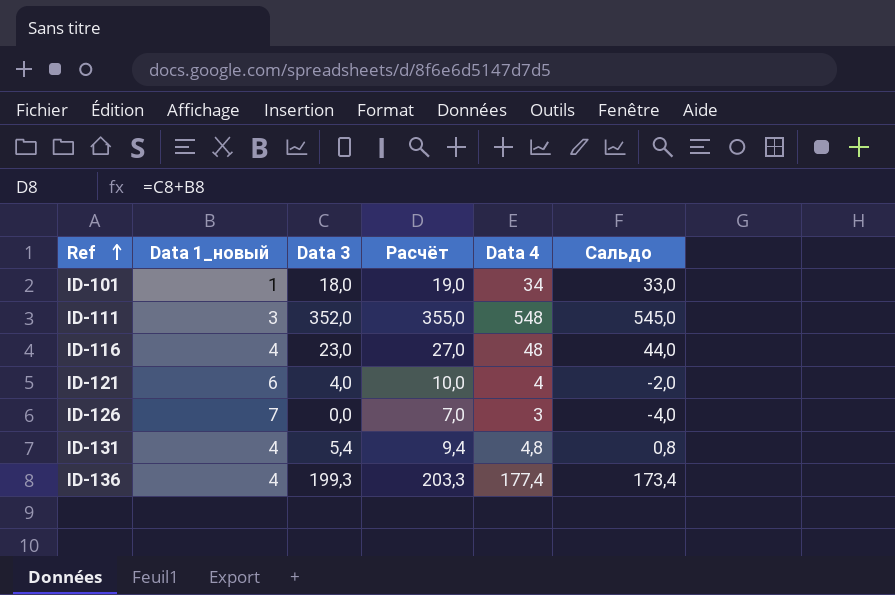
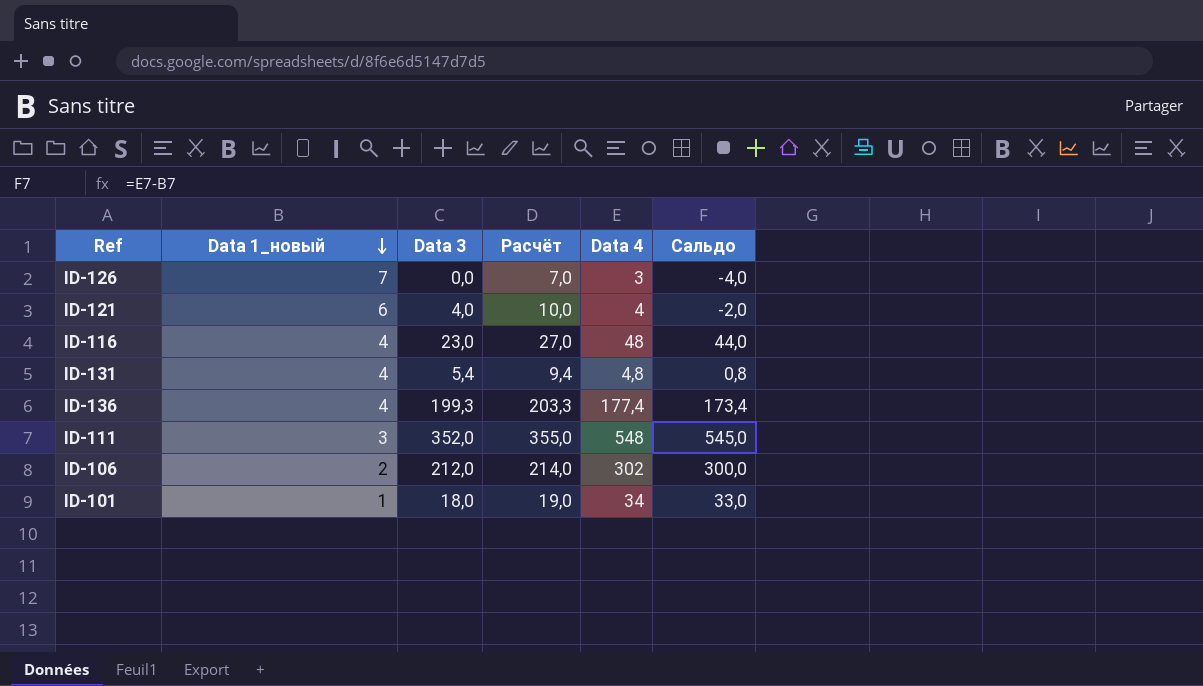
row order: Ref ascending -> Data 1_новый descending
row ID-106: none -> 2 | 212,0 | 214,0 | 302 | 300,0

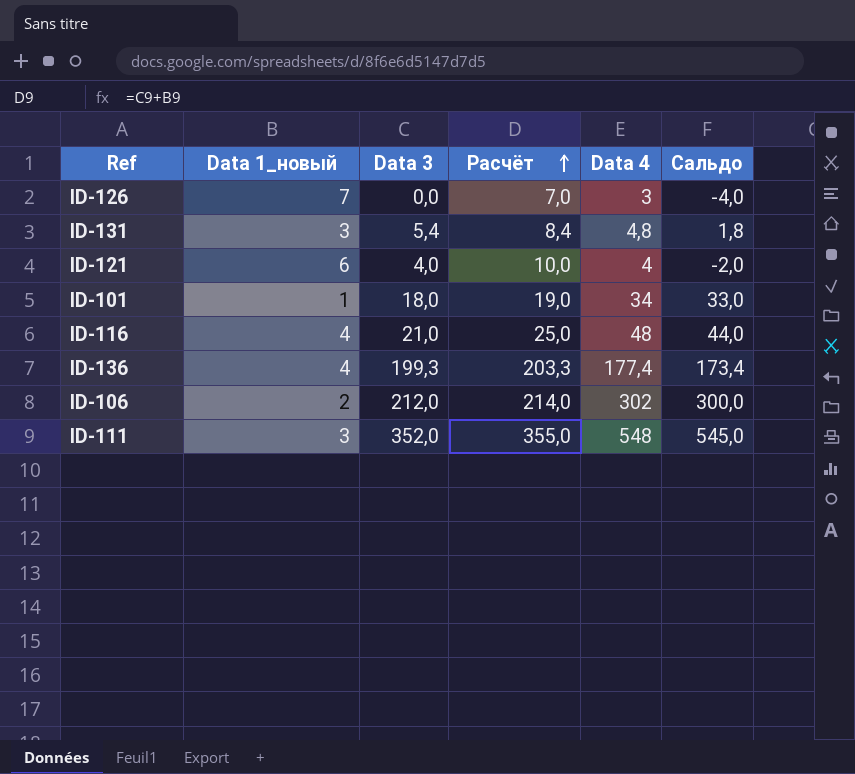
row order: Data 1_новый descending -> Расчёт ascending
ID-131 | Data 1_новый: 4 -> 3
ID-131 | Расчёт: 9,4 -> 8,4
ID-131 | Сальдо: 0,8 -> 1,8
ID-116 | Data 3: 23,0 -> 21,0
ID-116 | Расчёт: 27,0 -> 25,0

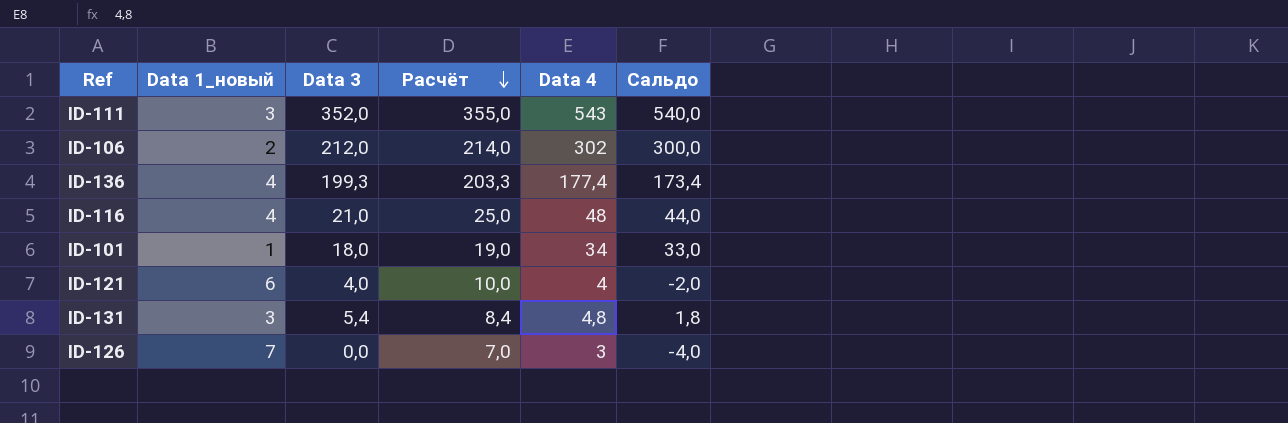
row order: Расчёт ascending -> Расчёт descending
ID-111 | Data 4: 548 -> 543
ID-111 | Сальдо: 545,0 -> 540,0

